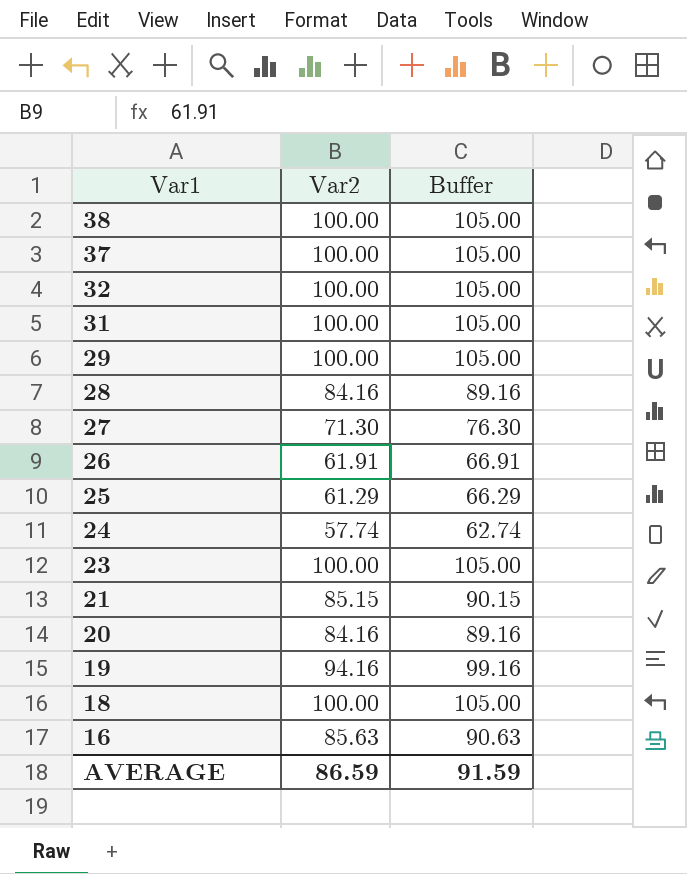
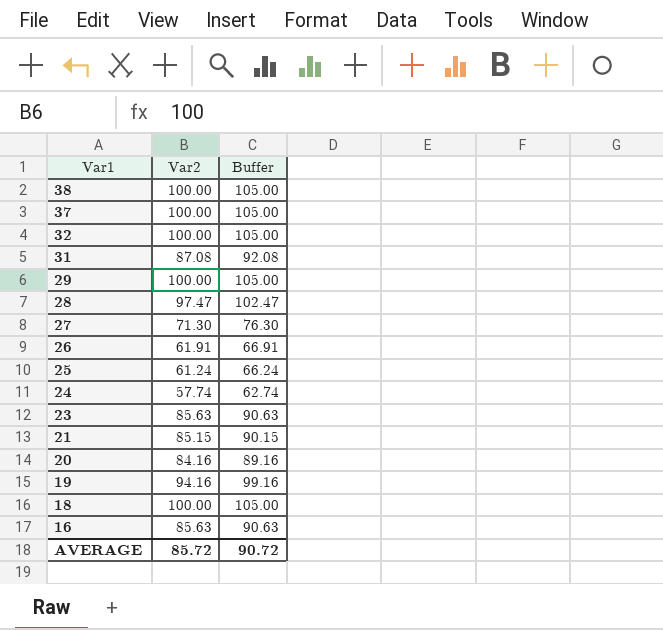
31 | Var2: 100.00 -> 87.08
31 | Buffer: 105.00 -> 92.08
28 | Var2: 84.16 -> 97.47
28 | Buffer: 89.16 -> 102.47
25 | Var2: 61.29 -> 61.24
25 | Buffer: 66.29 -> 66.24
23 | Var2: 100.00 -> 85.63
23 | Buffer: 105.00 -> 90.63
AVERAGE | Var2: 86.59 -> 85.72
AVERAGE | Buffer: 91.59 -> 90.72

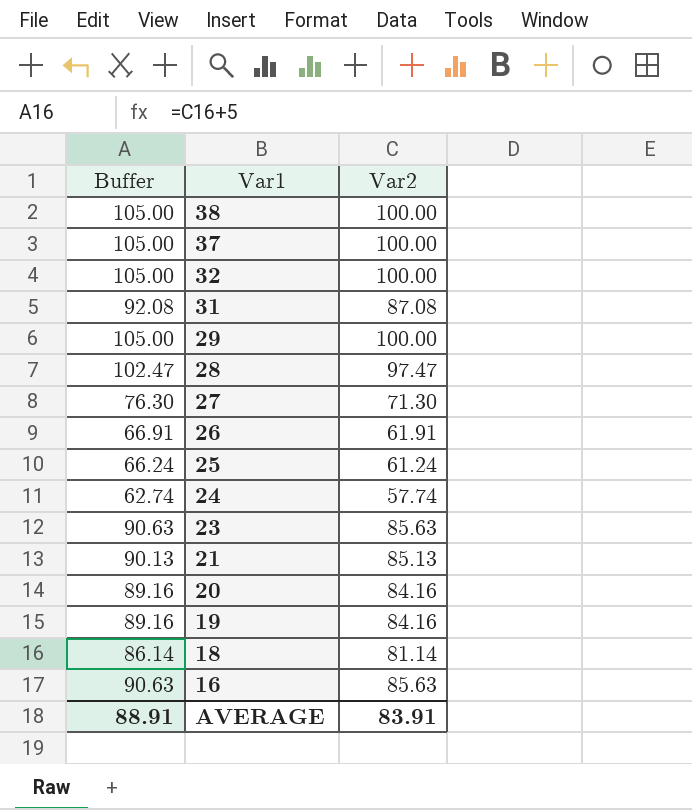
column Buffer | position: 3 -> 1
21 | Buffer: 90.15 -> 90.13
21 | Var2: 85.15 -> 85.13
19 | Buffer: 99.16 -> 89.16
19 | Var2: 94.16 -> 84.16
18 | Buffer: 105.00 -> 86.14
18 | Var2: 100.00 -> 81.14
AVERAGE | Buffer: 90.72 -> 88.91
AVERAGE | Var2: 85.72 -> 83.91

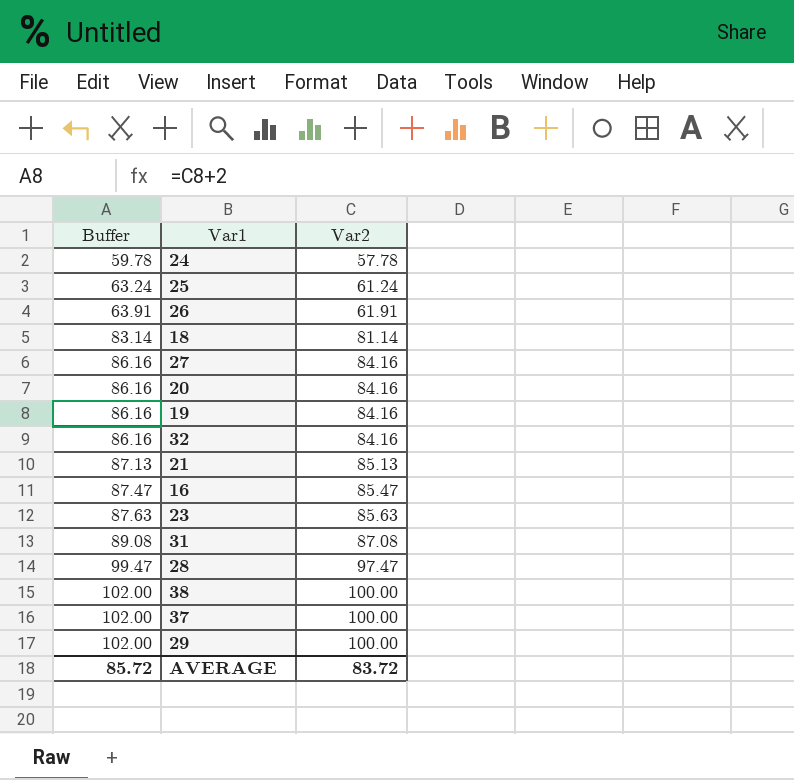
row order: Var1 descending -> Buffer ascending
column Buffer | formula: [Var2] + 5 -> [Var2] + 2
24 | Var2: 57.74 -> 57.78
27 | Var2: 71.30 -> 84.16
32 | Var2: 100.00 -> 84.16
16 | Var2: 85.63 -> 85.47
AVERAGE | Buffer: 88.91 -> 85.72
AVERAGE | Var2: 83.91 -> 83.72

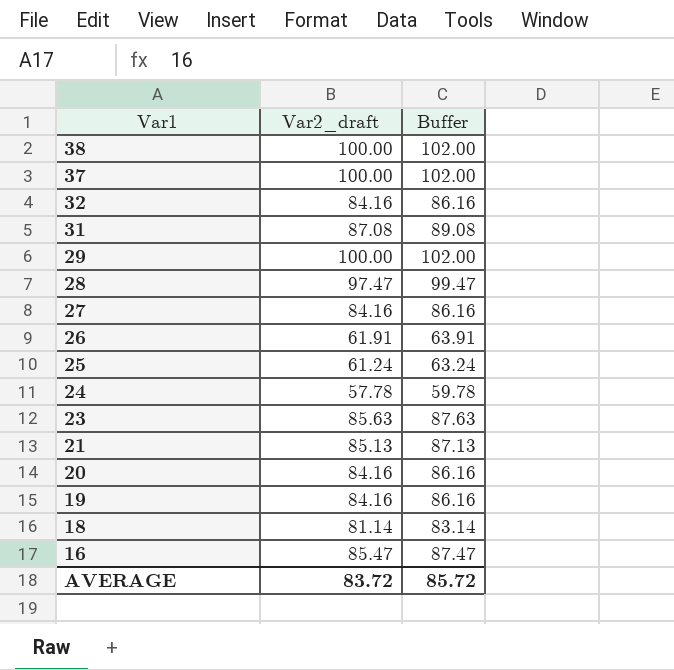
row order: Buffer ascending -> Var1 descending
column name: Var2 -> Var2_draft
column Buffer | position: 1 -> 3

